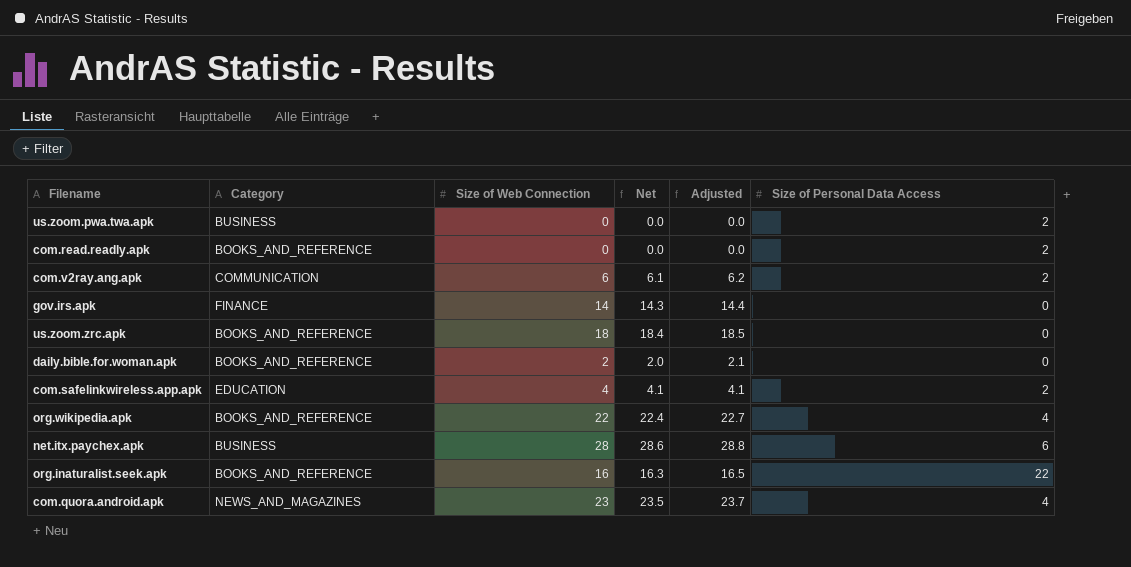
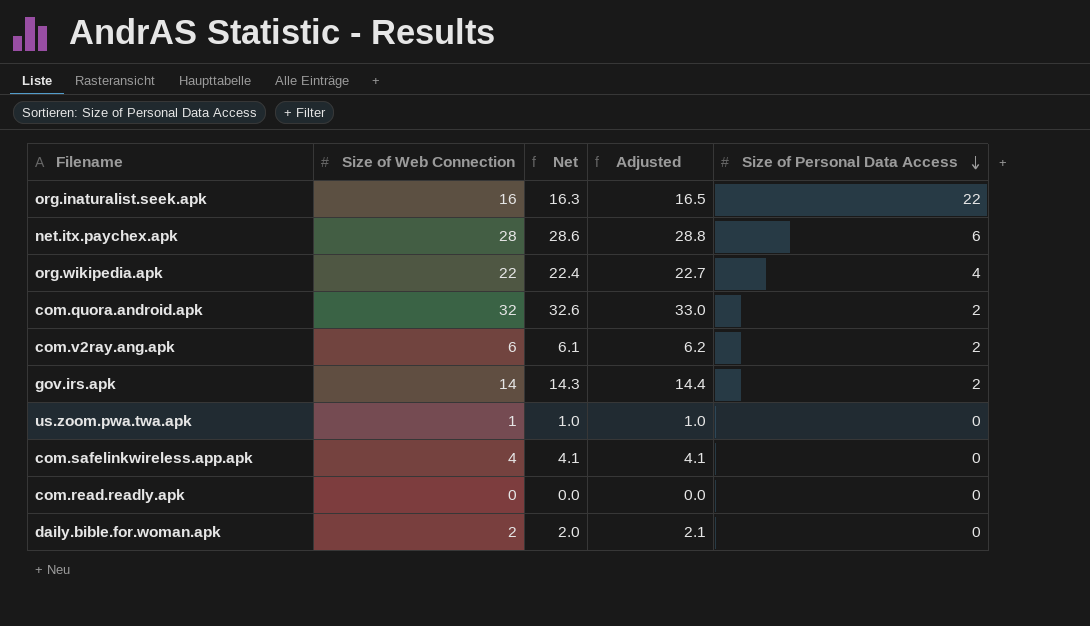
row order: none -> Size of Personal Data Access descending
column Category | position: 2 -> none
row us.zoom.zrc.apk: BOOKS_AND_REFERENCE | 18 | 18.4 | 18.5 | 0 -> none
com.quora.android.apk | Size of Web Connection: 23 -> 32
com.quora.android.apk | Net: 23.5 -> 32.6
com.quora.android.apk | Adjusted: 23.7 -> 33.0
com.quora.android.apk | Size of Personal Data Access: 4 -> 2
gov.irs.apk | Size of Personal Data Access: 0 -> 2
us.zoom.pwa.twa.apk | Size of Web Connection: 0 -> 1
us.zoom.pwa.twa.apk | Net: 0.0 -> 1.0
us.zoom.pwa.twa.apk | Adjusted: 0.0 -> 1.0
us.zoom.pwa.twa.apk | Size of Personal Data Access: 2 -> 0
com.safelinkwireless.app.apk | Size of Personal Data Access: 2 -> 0
com.read.readly.apk | Size of Personal Data Access: 2 -> 0

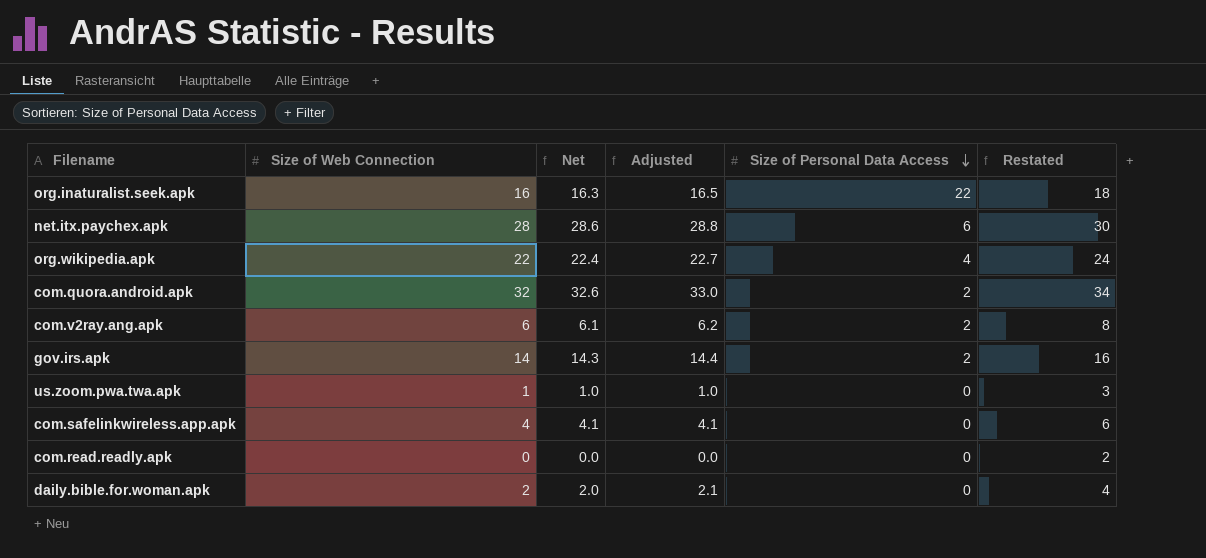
column Restated | formula: none -> [Size of Web Connection] + 2

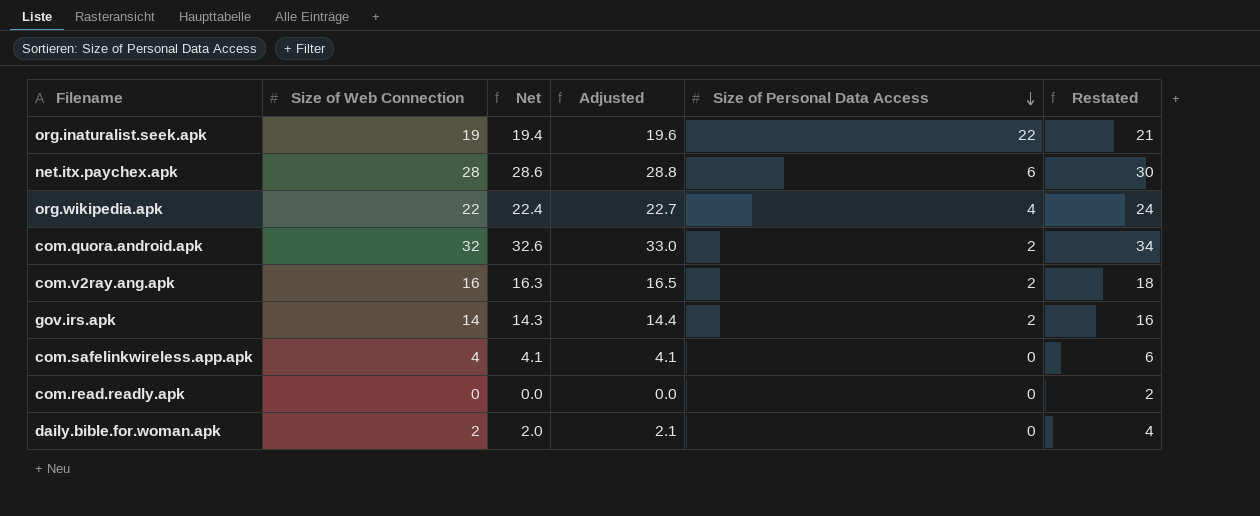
row us.zoom.pwa.twa.apk: 1 | 1.0 | 1.0 | 0 | 3 -> none
org.inaturalist.seek.apk | Size of Web Connection: 16 -> 19
org.inaturalist.seek.apk | Net: 16.3 -> 19.4
org.inaturalist.seek.apk | Adjusted: 16.5 -> 19.6
org.inaturalist.seek.apk | Restated: 18 -> 21
com.v2ray.ang.apk | Size of Web Connection: 6 -> 16
com.v2ray.ang.apk | Net: 6.1 -> 16.3
com.v2ray.ang.apk | Adjusted: 6.2 -> 16.5
com.v2ray.ang.apk | Restated: 8 -> 18

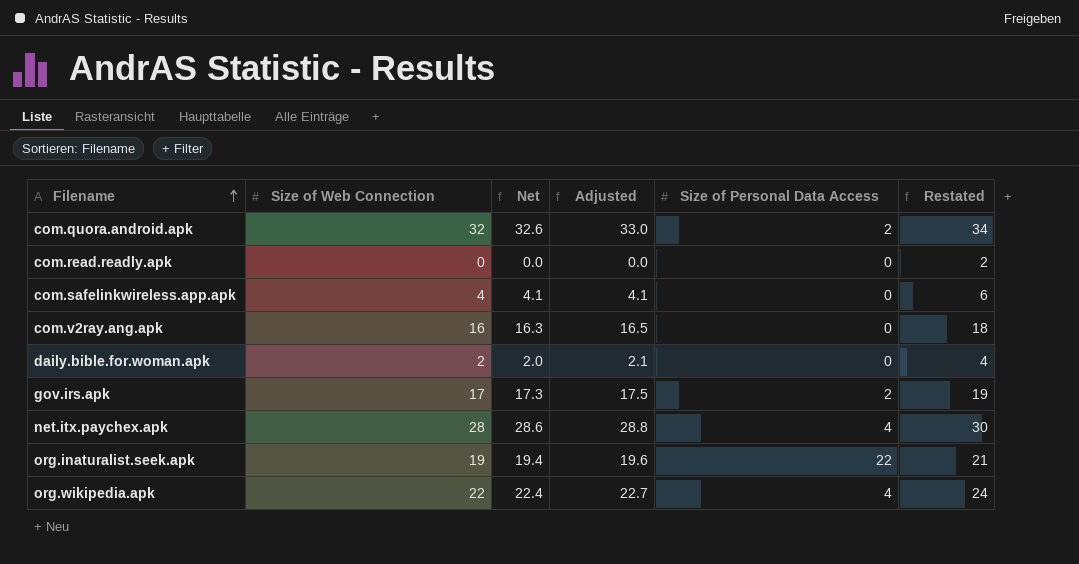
row order: Size of Personal Data Access descending -> Filename ascending
com.v2ray.ang.apk | Size of Personal Data Access: 2 -> 0
gov.irs.apk | Size of Web Connection: 14 -> 17
gov.irs.apk | Net: 14.3 -> 17.3
gov.irs.apk | Adjusted: 14.4 -> 17.5
gov.irs.apk | Restated: 16 -> 19
net.itx.paychex.apk | Size of Personal Data Access: 6 -> 4

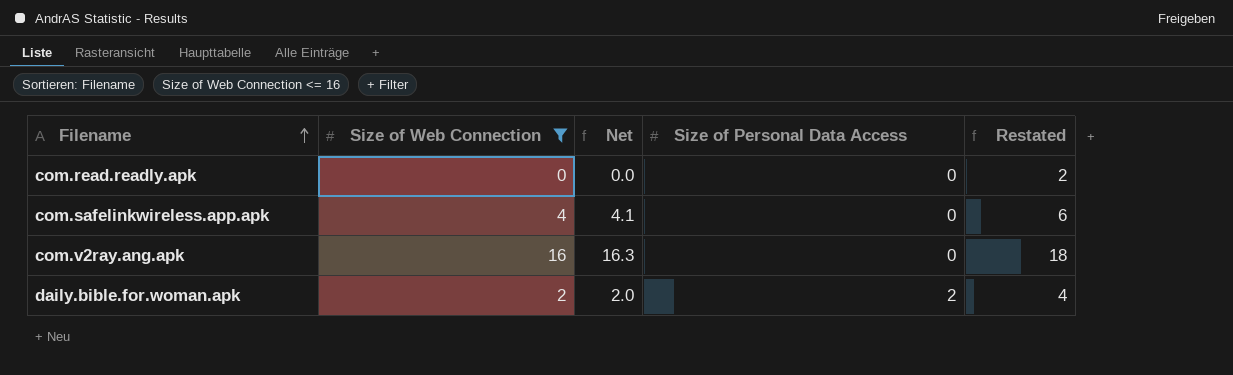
filter: none -> Size of Web Connection <= 16
column Adjusted | formula: [Size of Web Connection] * 1.03 -> none
daily.bible.for.woman.apk | Size of Personal Data Access: 0 -> 2

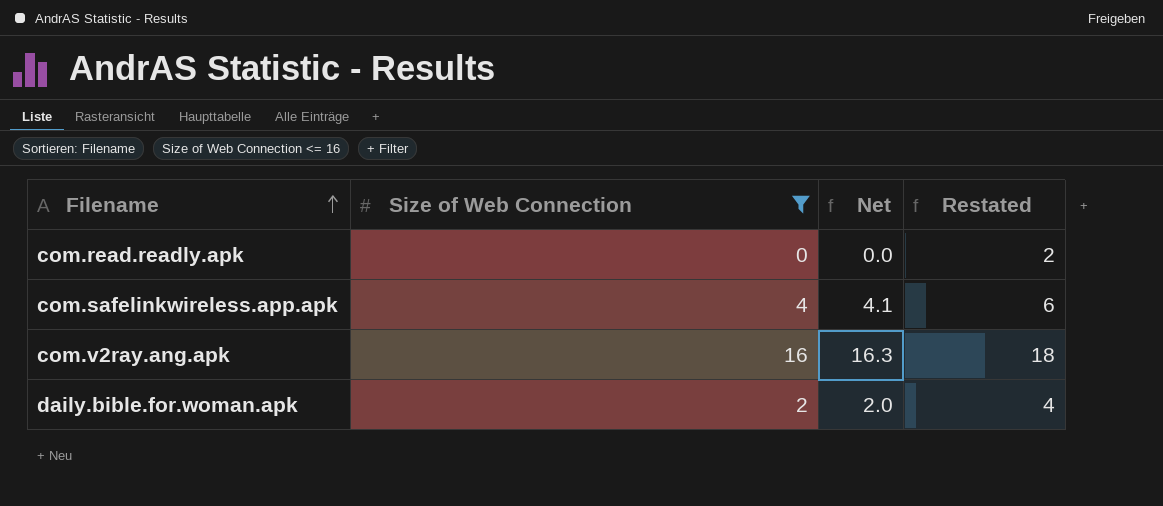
column Size of Personal Data Access | position: 4 -> none

